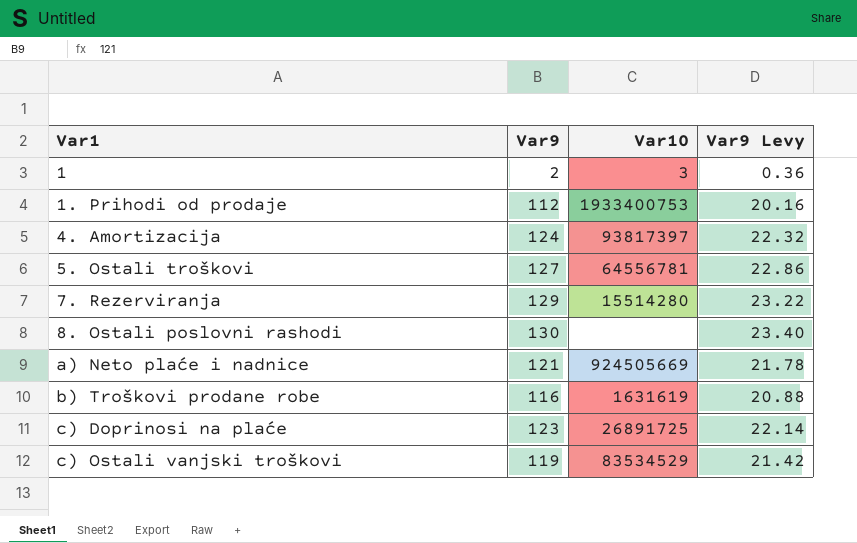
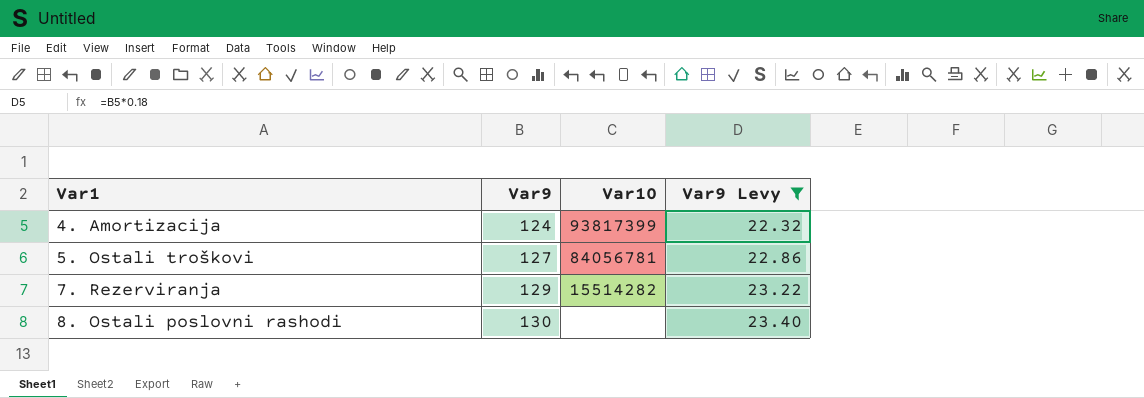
filter: none -> Var9 Levy >= 22.32
4. Amortizacija | Var10: 93817397 -> 93817399
5. Ostali troškovi | Var10: 64556781 -> 84056781
7. Rezerviranja | Var10: 15514280 -> 15514282

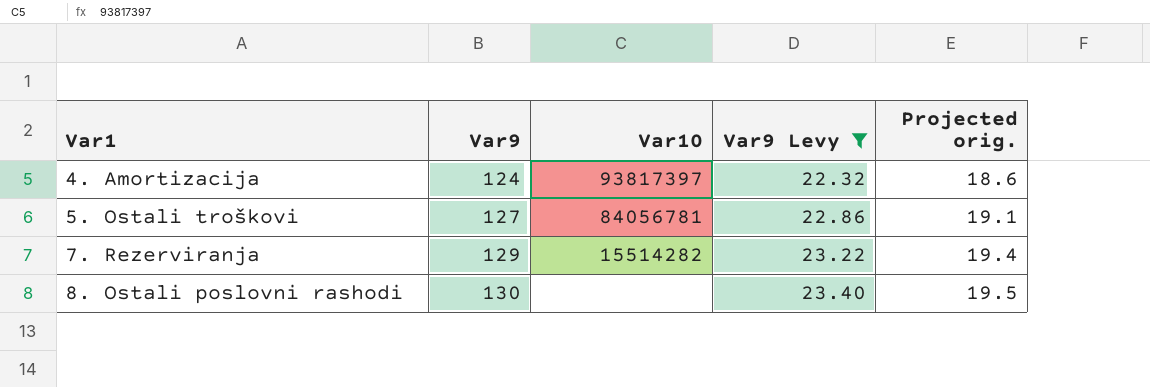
column Projected orig. | formula: none -> [Var9] * 0.15
4. Amortizacija | Var10: 93817399 -> 93817397

